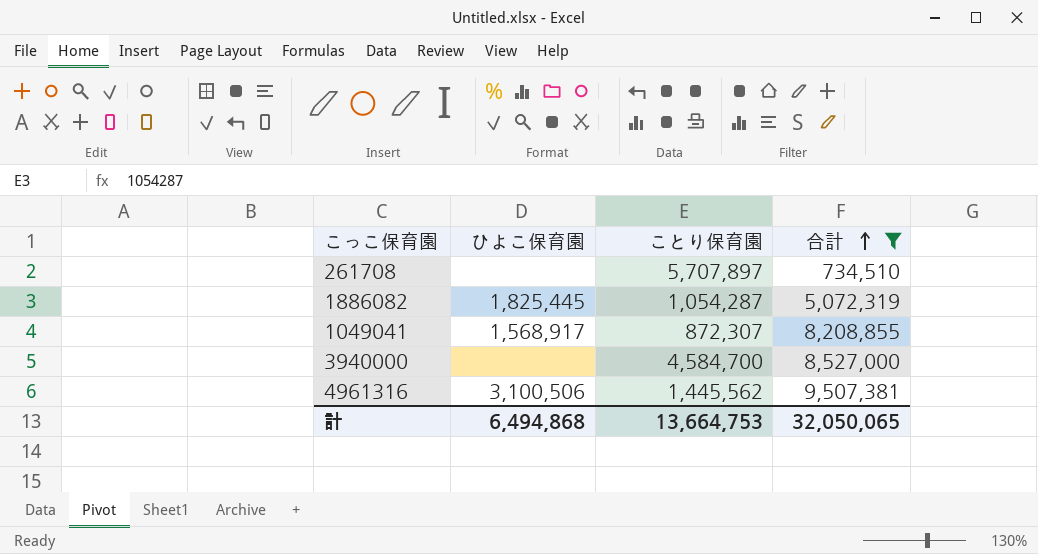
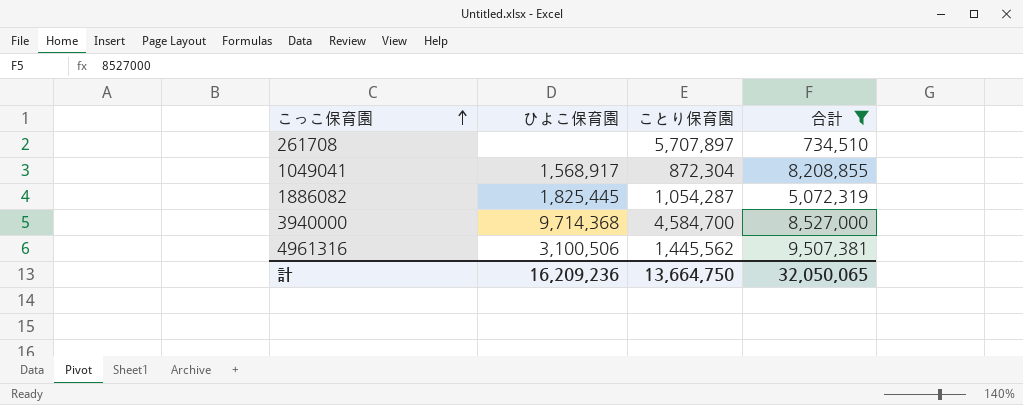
row order: 合計 ascending -> こっこ保育園 ascending
1049041 | ことり保育園: 872,307 -> 872,304
3940000 | ひよこ保育園: none -> 9,714,368
計 | ひよこ保育園: 6,494,868 -> 16,209,236
計 | ことり保育園: 13,664,753 -> 13,664,750

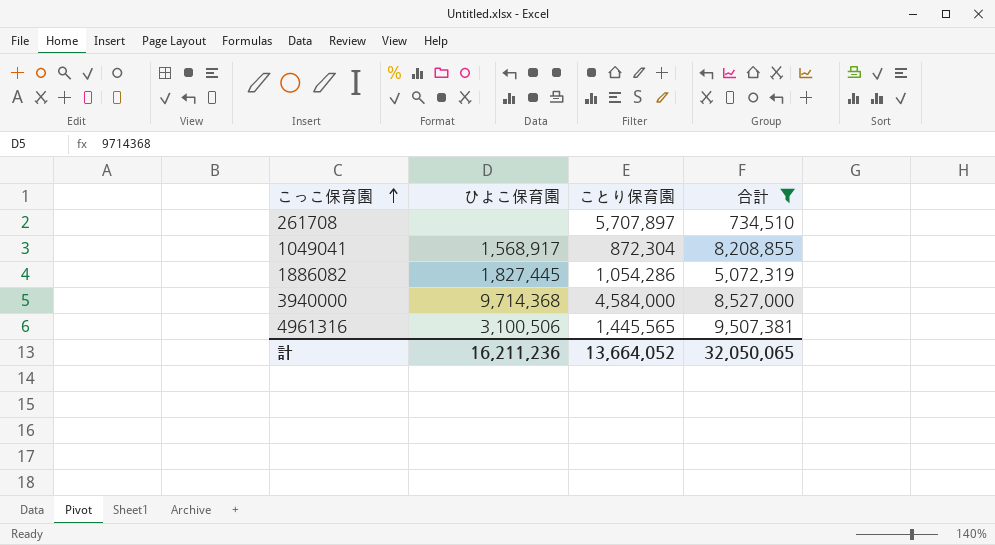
1886082 | ひよこ保育園: 1,825,445 -> 1,827,445
1886082 | ことり保育園: 1,054,287 -> 1,054,286
3940000 | ことり保育園: 4,584,700 -> 4,584,000
4961316 | ことり保育園: 1,445,562 -> 1,445,565
計 | ひよこ保育園: 16,209,236 -> 16,211,236
計 | ことり保育園: 13,664,750 -> 13,664,052

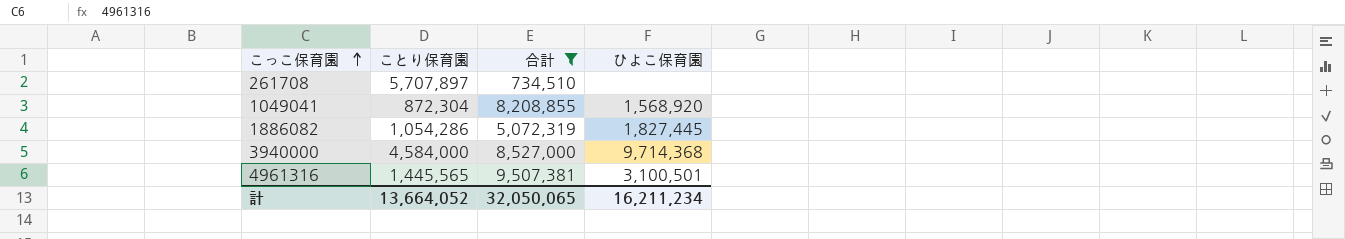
column ひよこ保育園 | position: 2 -> 4
1049041 | ひよこ保育園: 1,568,917 -> 1,568,920
4961316 | ひよこ保育園: 3,100,506 -> 3,100,501
計 | ひよこ保育園: 16,211,236 -> 16,211,234

